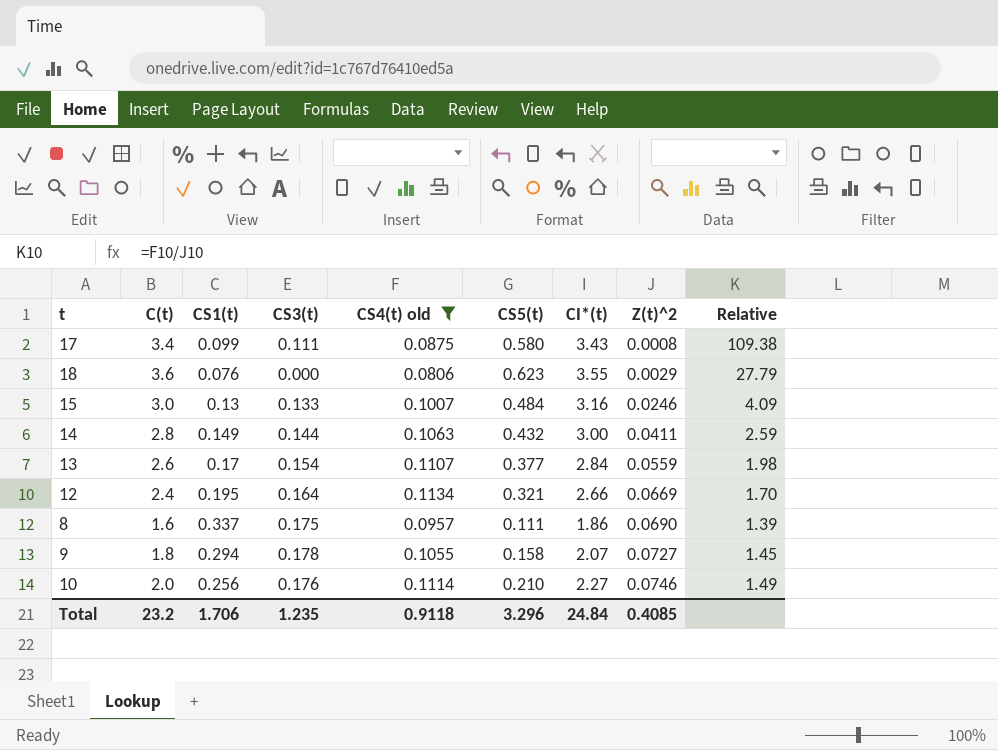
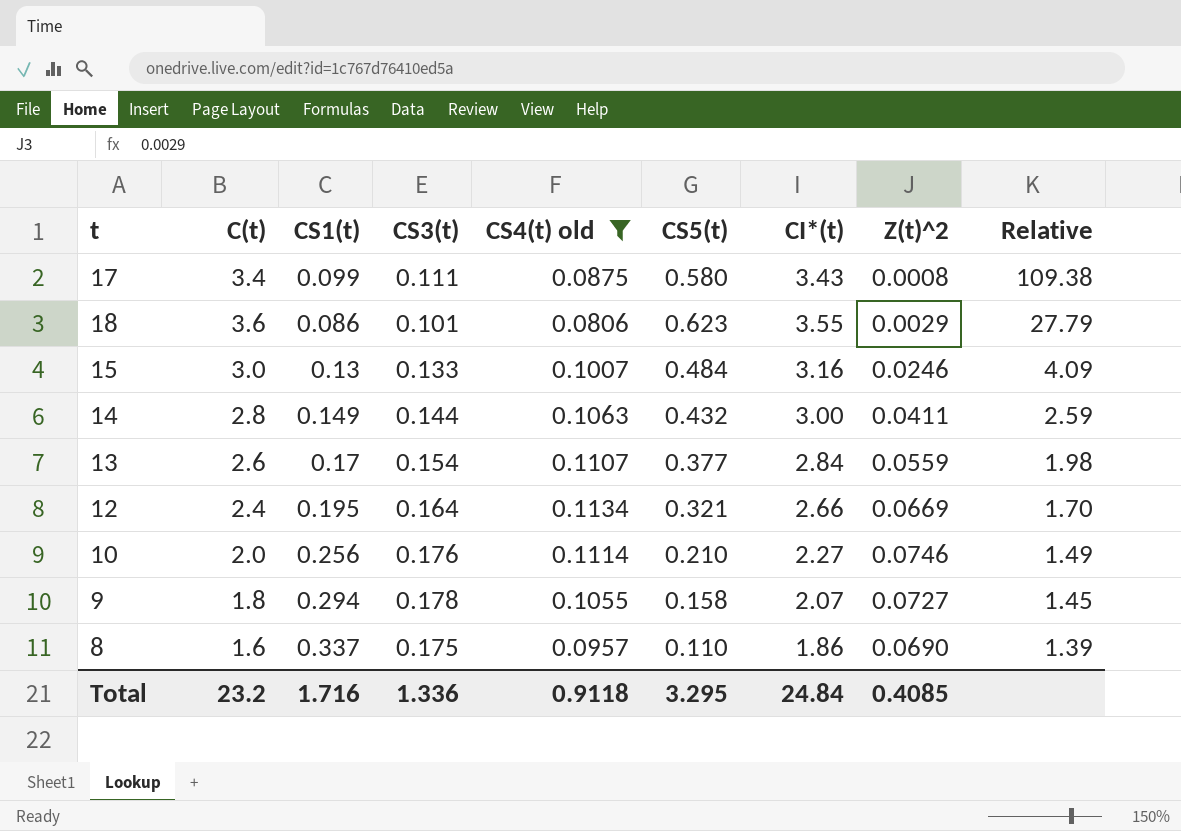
row order: Z(t)^2 ascending -> Relative descending
18 | CS1(t): 0.076 -> 0.086
18 | CS3(t): 0.000 -> 0.101
8 | CS5(t): 0.111 -> 0.110
Total | CS1(t): 1.706 -> 1.716
Total | CS3(t): 1.235 -> 1.336
Total | CS5(t): 3.296 -> 3.295

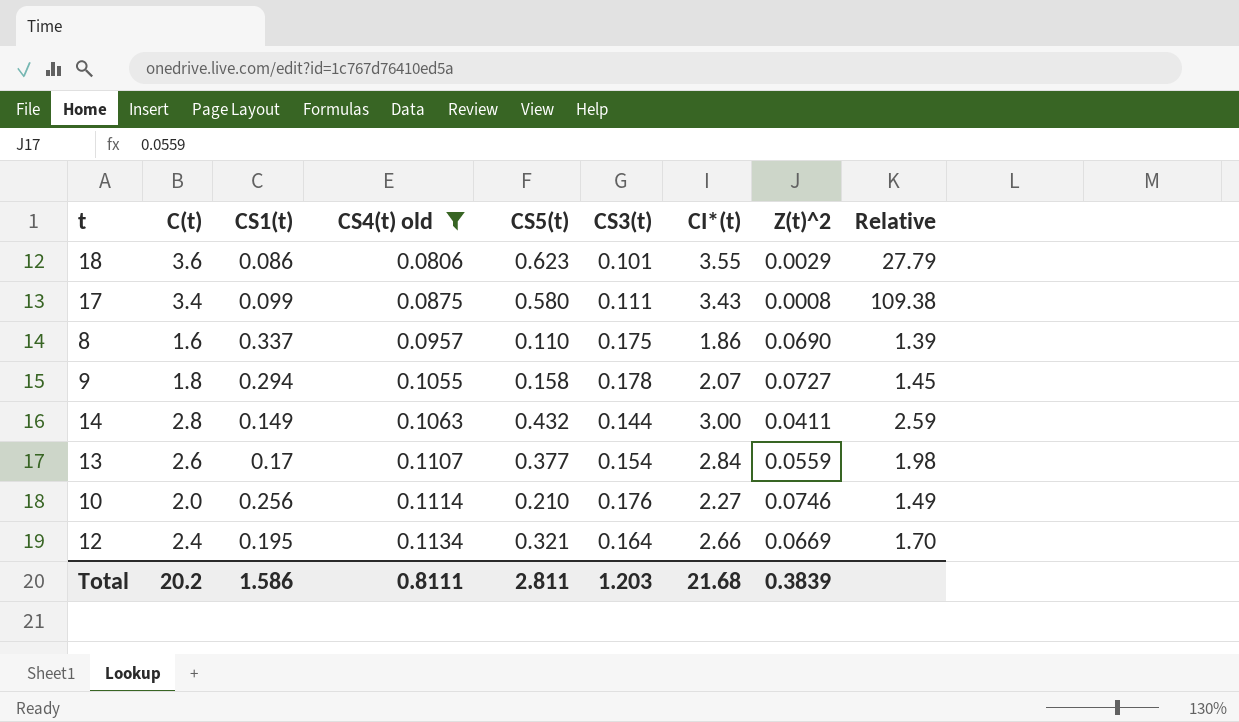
row order: Relative descending -> CS4(t) old ascending
column CS3(t) | position: 4 -> 6
row 15: 3.0 | 0.13 | 0.133 | 0.1007 | 0.484 | 3.16 | 0.0246 | 4.09 -> none
Total | C(t): 23.2 -> 20.2
Total | CS1(t): 1.716 -> 1.586
Total | CS4(t) old: 0.9118 -> 0.8111
Total | CS5(t): 3.295 -> 2.811
Total | CS3(t): 1.336 -> 1.203
Total | CI*(t): 24.84 -> 21.68
Total | Z(t)^2: 0.4085 -> 0.3839

